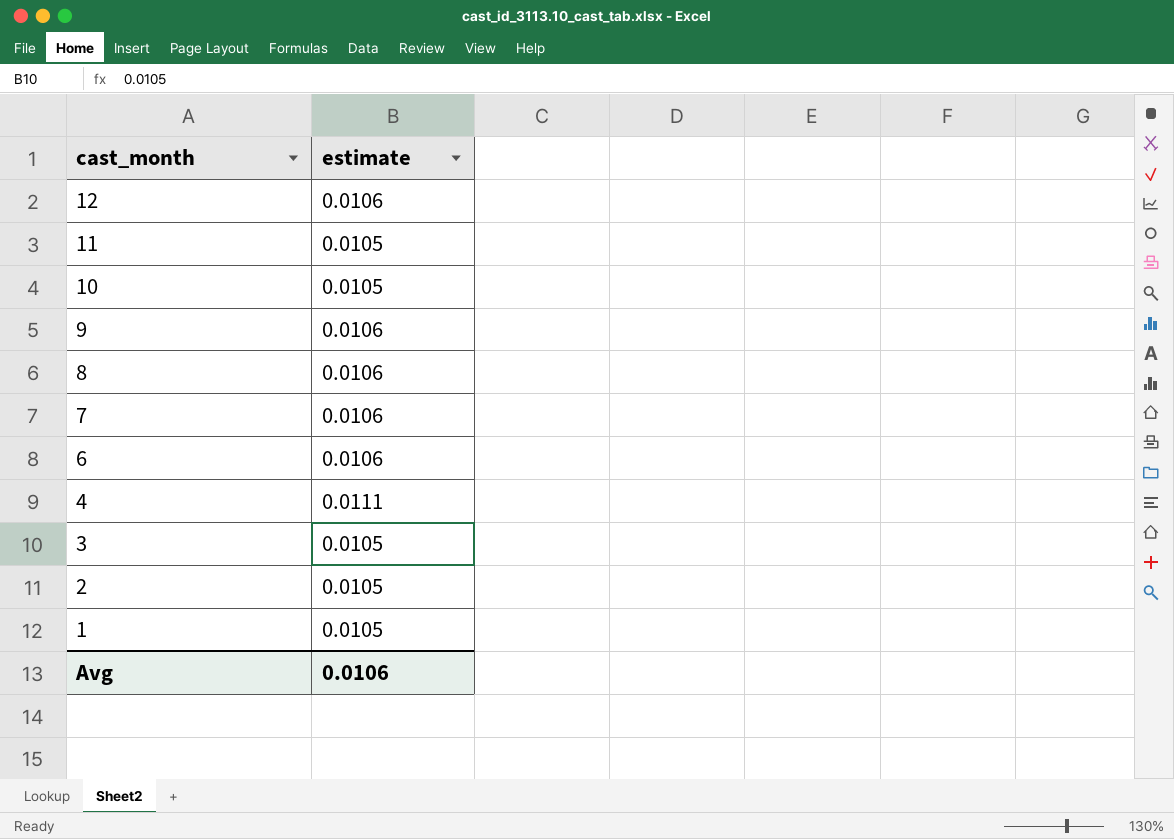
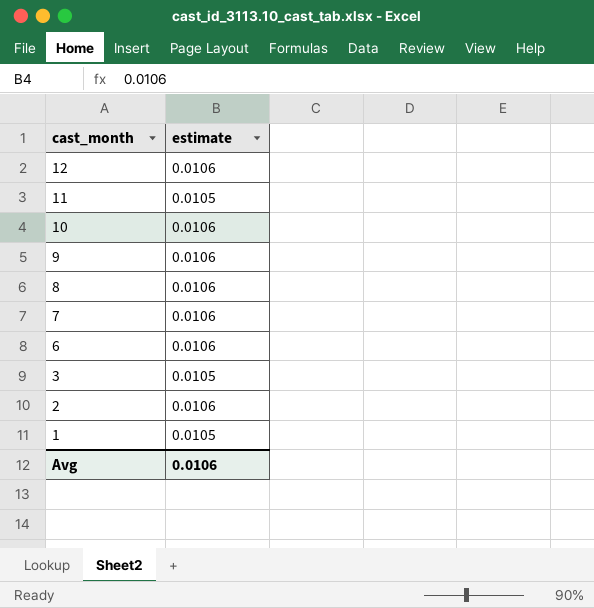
row 4: 0.0111 -> none
10 | estimate: 0.0105 -> 0.0106
2 | estimate: 0.0105 -> 0.0106

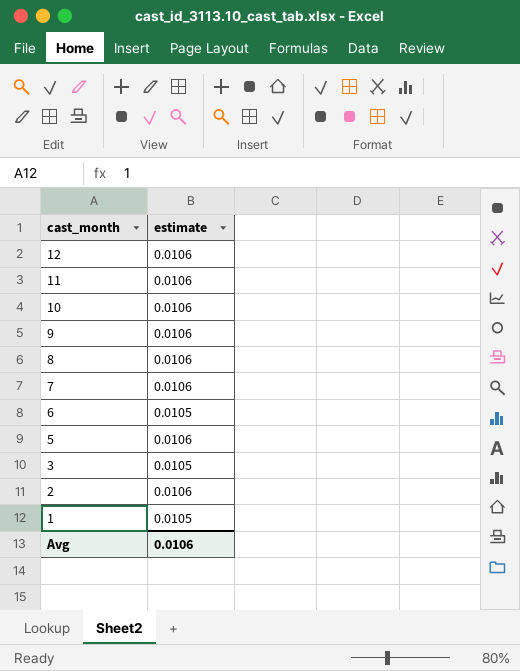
11 | estimate: 0.0105 -> 0.0106
6 | estimate: 0.0106 -> 0.0105
row 5: none -> 0.0106

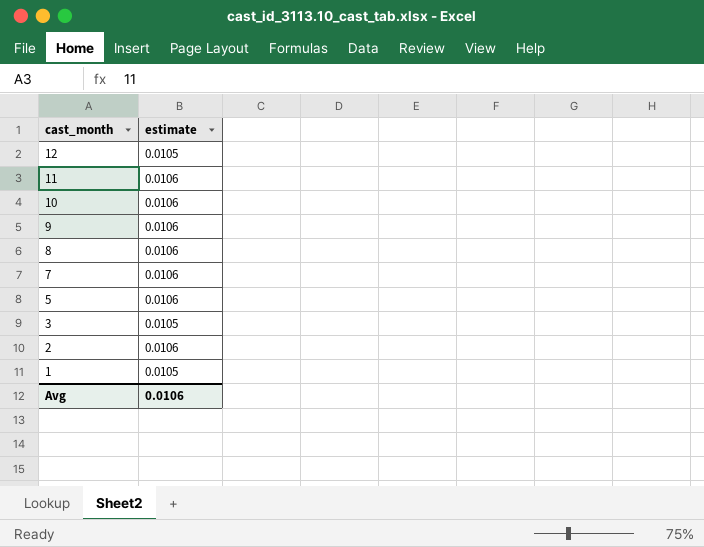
row 6: 0.0105 -> none
12 | estimate: 0.0106 -> 0.0105

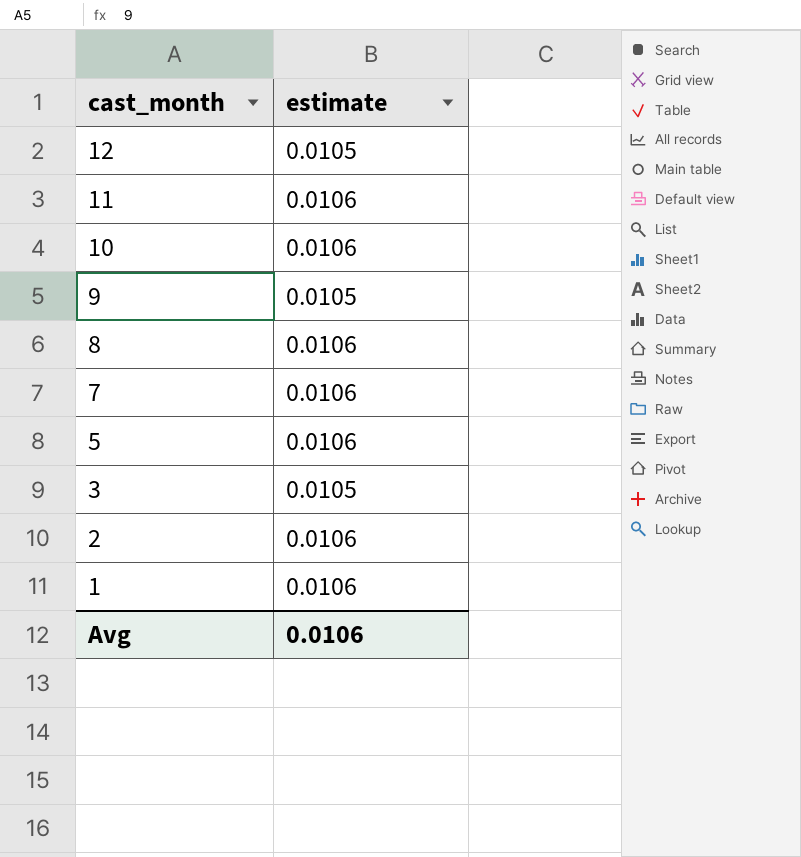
9 | estimate: 0.0106 -> 0.0105
1 | estimate: 0.0105 -> 0.0106

